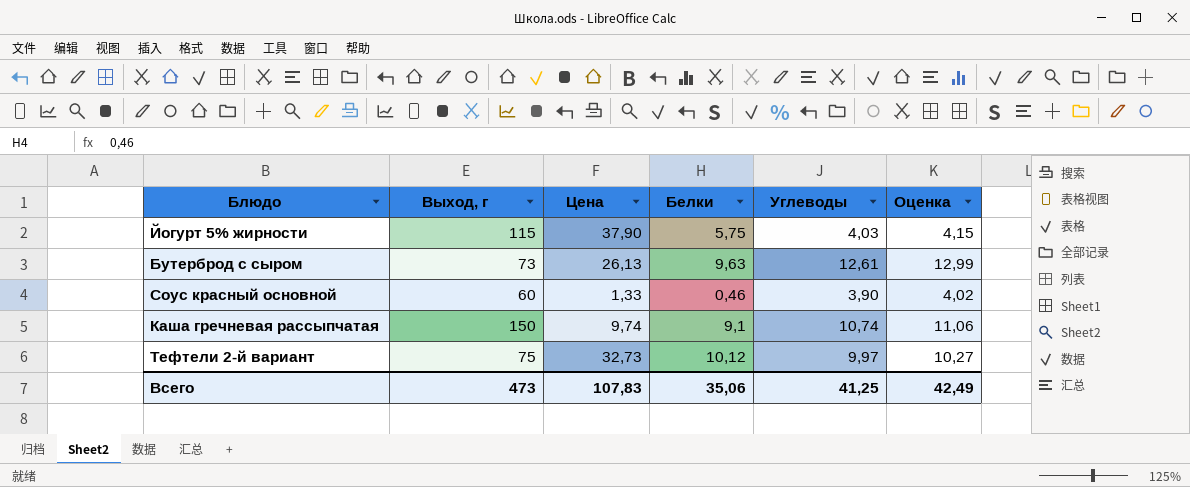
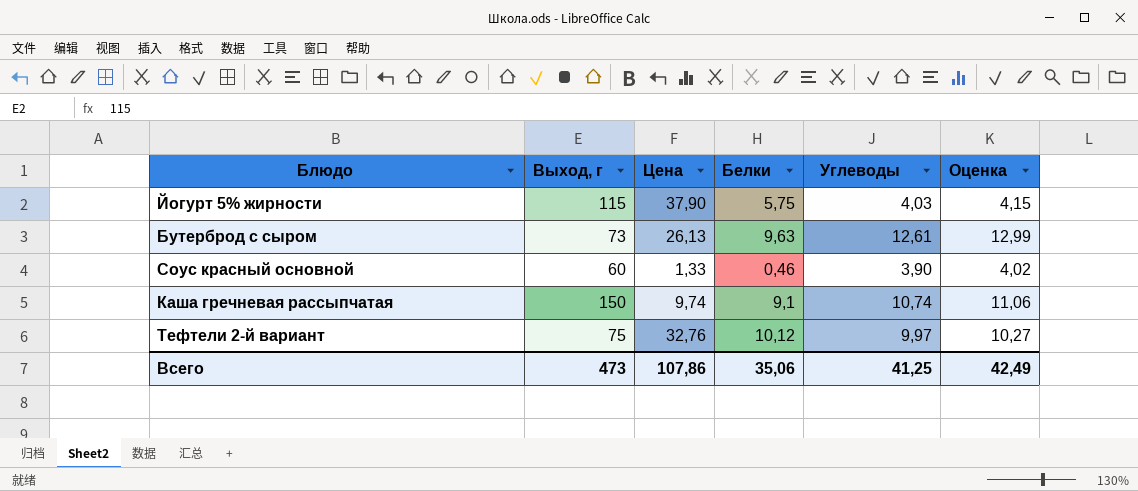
Тефтели 2-й вариант | Цена: 32,73 -> 32,76
Всего | Цена: 107,83 -> 107,86

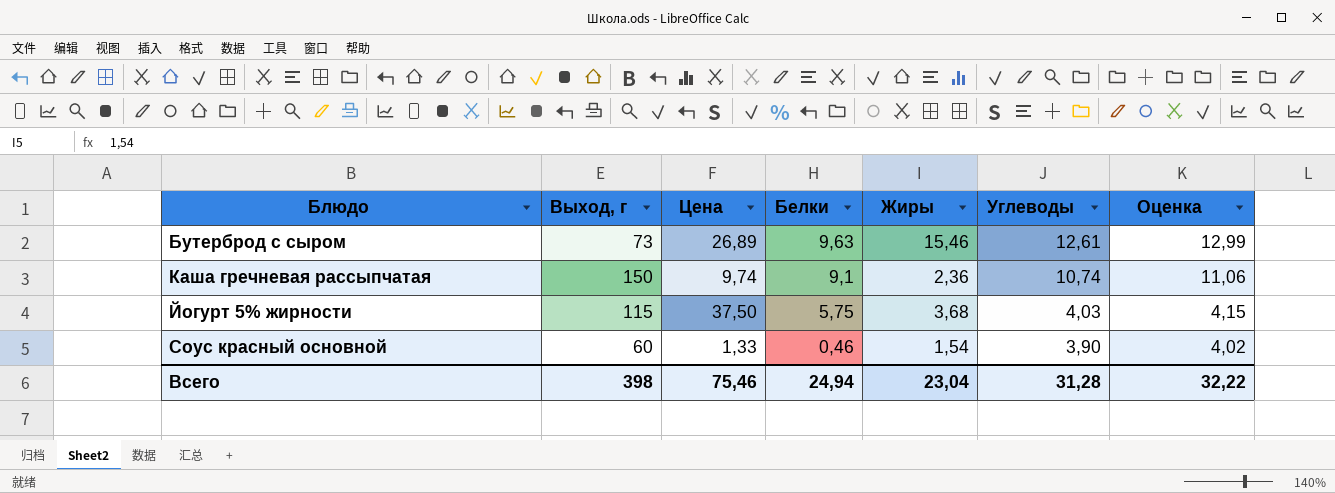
row order: none -> Белки descending
column Жиры | position: none -> 5
row Тефтели 2-й вариант: 75 | 32,76 | 10,12 | 9,97 | 10,27 -> none
Бутерброд с сыром | Цена: 26,13 -> 26,89
Йогурт 5% жирности | Цена: 37,90 -> 37,50
Всего | Выход, г: 473 -> 398
Всего | Цена: 107,86 -> 75,46
Всего | Белки: 35,06 -> 24,94
Всего | Углеводы: 41,25 -> 31,28
Всего | Оценка: 42,49 -> 32,22

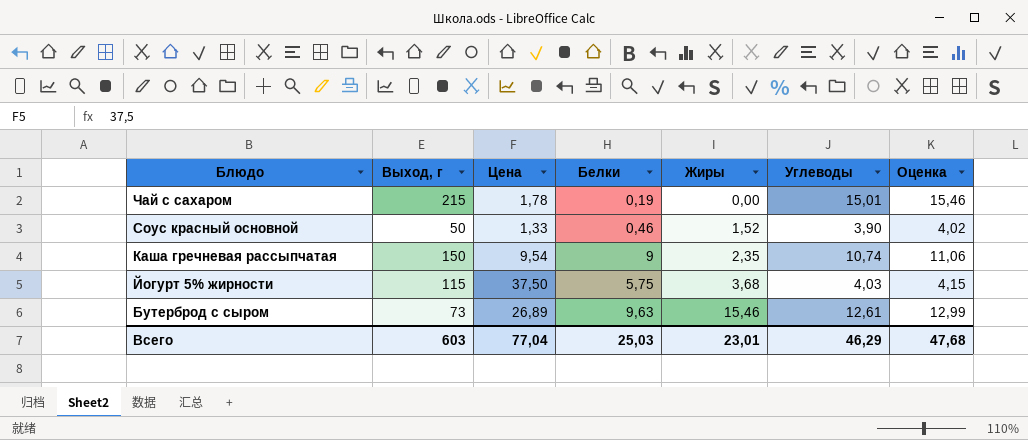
row order: Белки descending -> Блюдо descending
row Чай с сахаром: none -> 215 | 1,78 | 0,19 | 0,00 | 15,01 | 15,46
Соус красный основной | Выход, г: 60 -> 50
Соус красный основной | Жиры: 1,54 -> 1,52
Каша гречневая рассыпчатая | Цена: 9,74 -> 9,54
Каша гречневая рассыпчатая | Белки: 9,1 -> 9
Каша гречневая рассыпчатая | Жиры: 2,36 -> 2,35
Всего | Выход, г: 398 -> 603
Всего | Цена: 75,46 -> 77,04
Всего | Белки: 24,94 -> 25,03
Всего | Жиры: 23,04 -> 23,01
Всего | Углеводы: 31,28 -> 46,29
Всего | Оценка: 32,22 -> 47,68

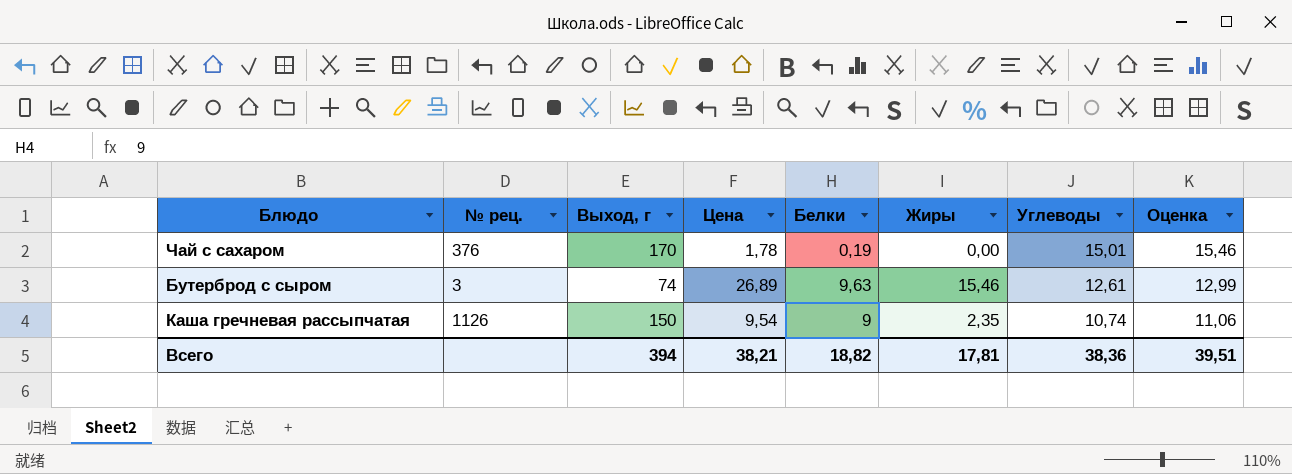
row order: Блюдо descending -> Углеводы descending
column № рец. | position: none -> 2
row Соус красный основной: 50 | 1,33 | 0,46 | 1,52 | 3,90 | 4,02 -> none
row Йогурт 5% жирности: 115 | 37,50 | 5,75 | 3,68 | 4,03 | 4,15 -> none
Чай с сахаром | Выход, г: 215 -> 170
Бутерброд с сыром | Выход, г: 73 -> 74
Всего | Выход, г: 603 -> 394
Всего | Цена: 77,04 -> 38,21
Всего | Белки: 25,03 -> 18,82
Всего | Жиры: 23,01 -> 17,81
Всего | Углеводы: 46,29 -> 38,36
Всего | Оценка: 47,68 -> 39,51

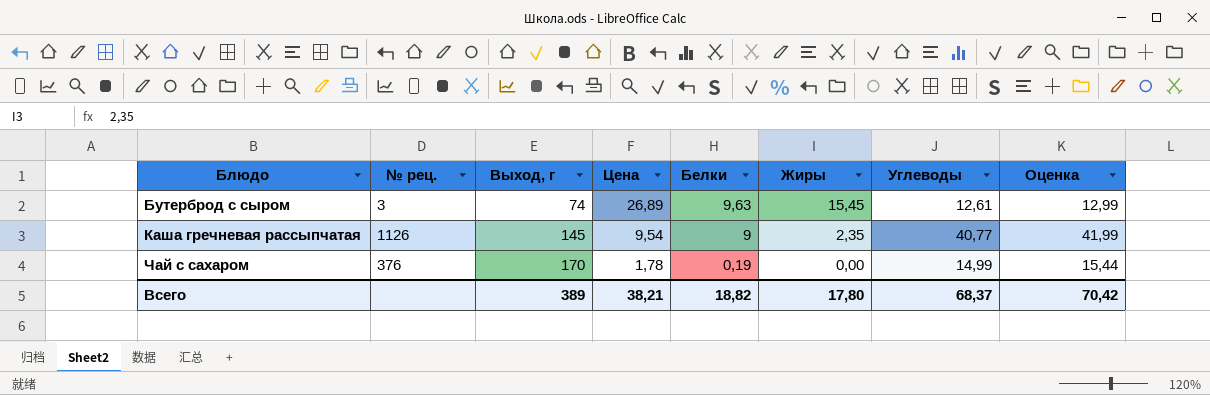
row order: Углеводы descending -> Блюдо ascending
Бутерброд с сыром | Жиры: 15,46 -> 15,45
Каша гречневая рассыпчатая | Выход, г: 150 -> 145
Каша гречневая рассыпчатая | Углеводы: 10,74 -> 40,77
Каша гречневая рассыпчатая | Оценка: 11,06 -> 41,99
Чай с сахаром | Углеводы: 15,01 -> 14,99
Чай с сахаром | Оценка: 15,46 -> 15,44
Всего | Выход, г: 394 -> 389
Всего | Жиры: 17,81 -> 17,80
Всего | Углеводы: 38,36 -> 68,37
Всего | Оценка: 39,51 -> 70,42

